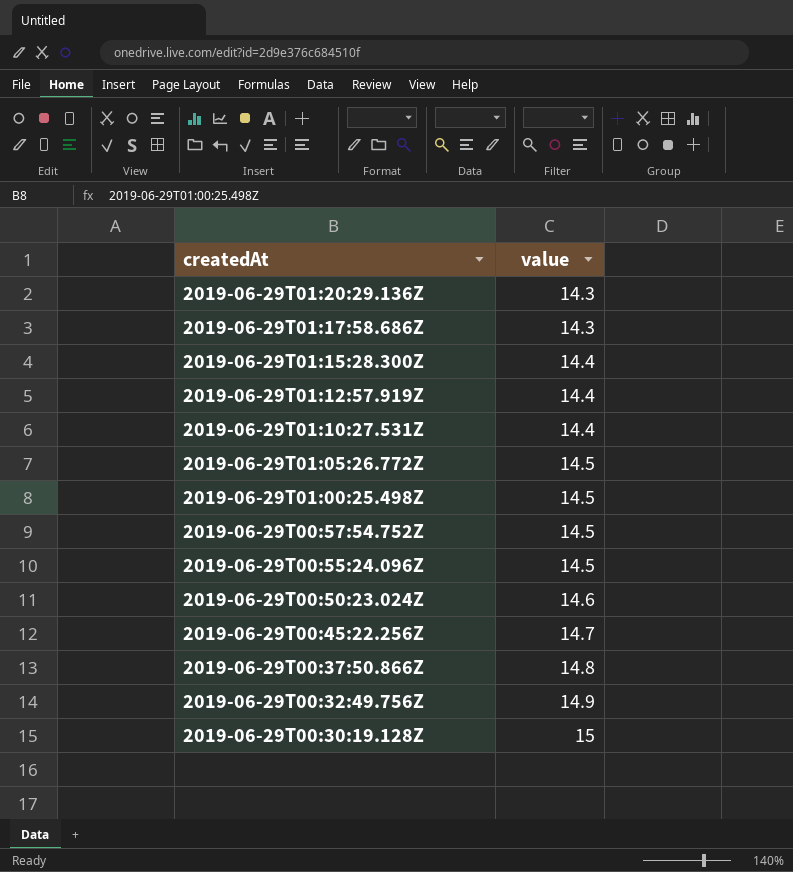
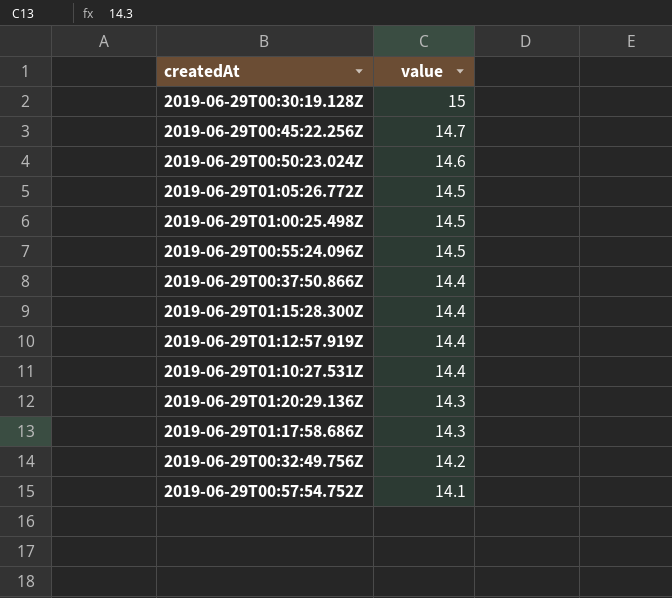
row order: createdAt descending -> value descending
2019-06-29T00:37:50.866Z | value: 14.8 -> 14.4
2019-06-29T00:32:49.756Z | value: 14.9 -> 14.2
2019-06-29T00:57:54.752Z | value: 14.5 -> 14.1

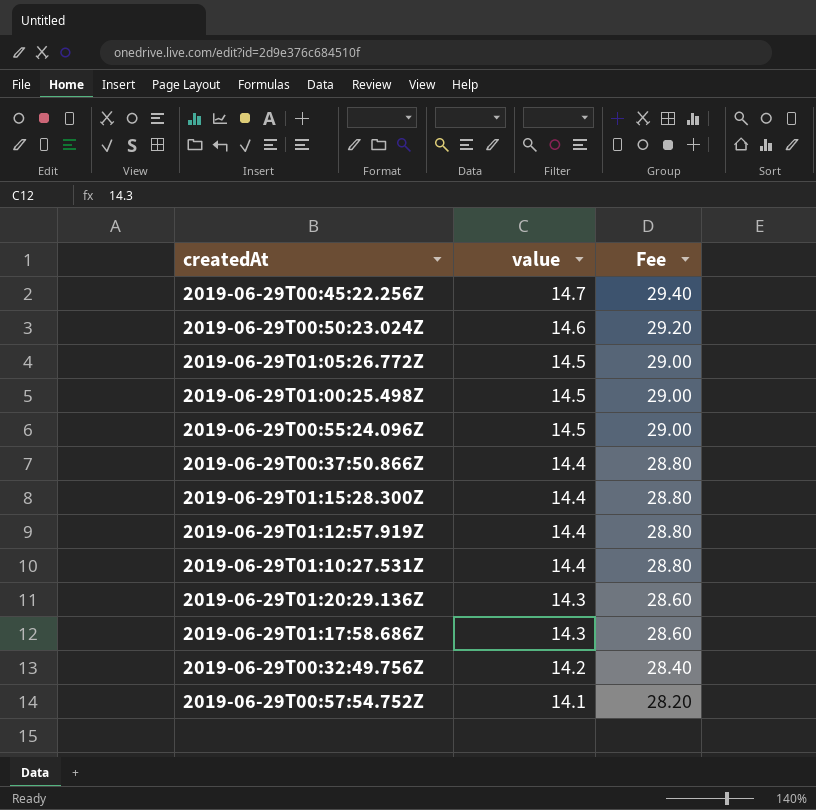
column Fee | formula: none -> [value] * 2
row 2019-06-29T00:30:19.128Z: 15 -> none

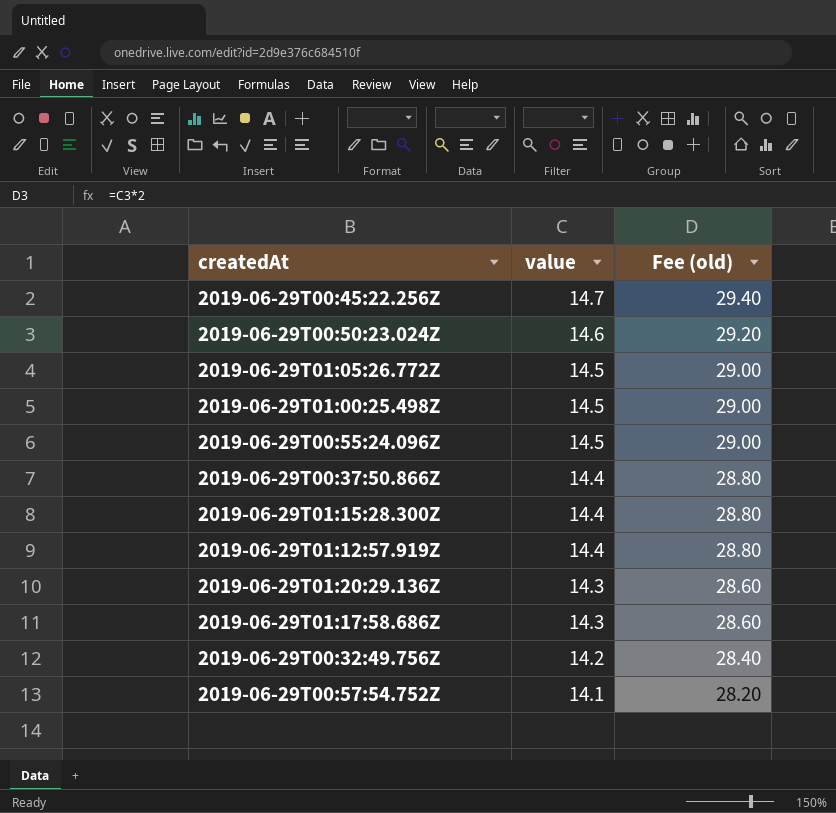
column name: Fee -> Fee (old)
row 2019-06-29T01:10:27.531Z: 14.4 | 28.80 -> none

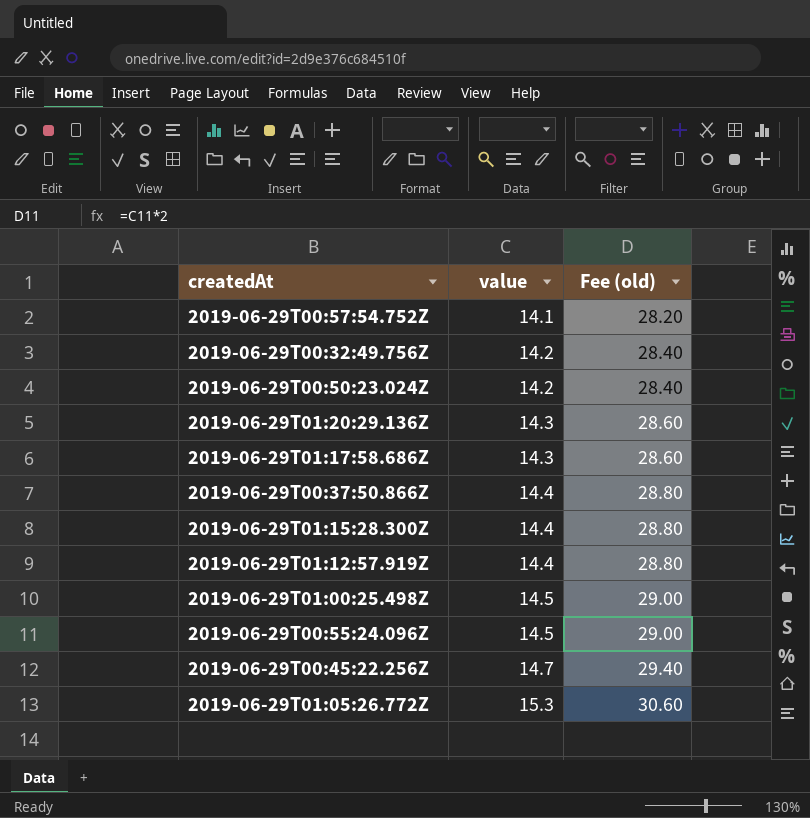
row order: value descending -> value ascending
2019-06-29T00:50:23.024Z | value: 14.6 -> 14.2
2019-06-29T00:50:23.024Z | Fee (old): 29.20 -> 28.40
2019-06-29T01:05:26.772Z | value: 14.5 -> 15.3
2019-06-29T01:05:26.772Z | Fee (old): 29.00 -> 30.60

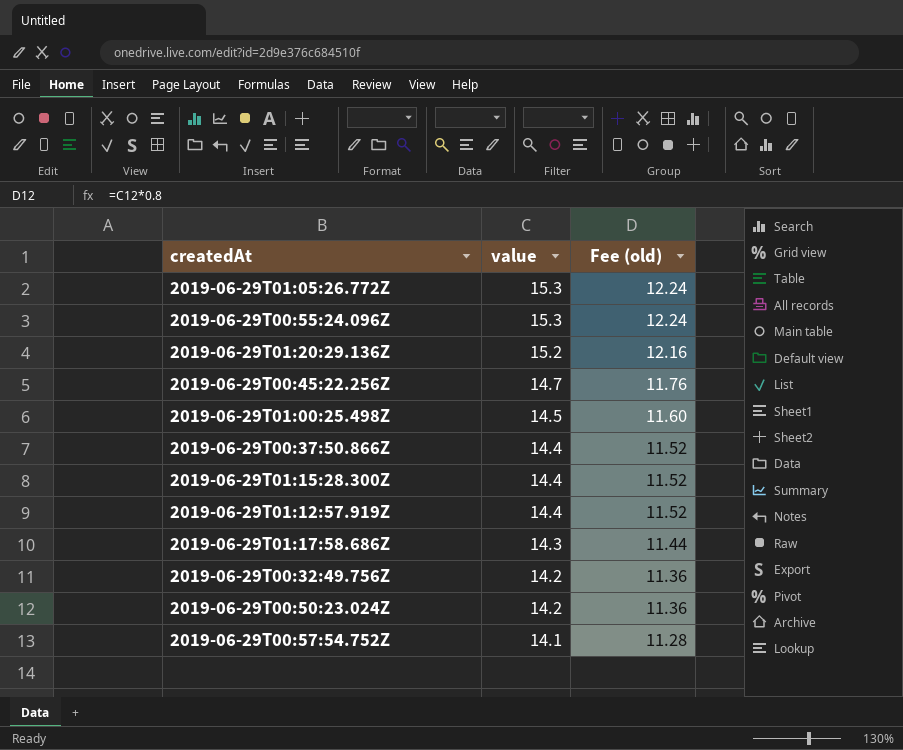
row order: value ascending -> value descending
column Fee (old) | formula: [value] * 2 -> [value] * 0.8
2019-06-29T00:55:24.096Z | value: 14.5 -> 15.3
2019-06-29T01:20:29.136Z | value: 14.3 -> 15.2

